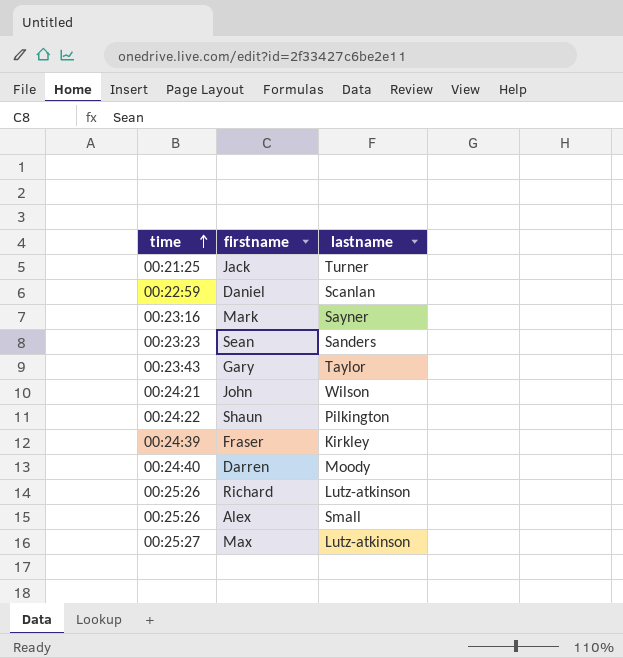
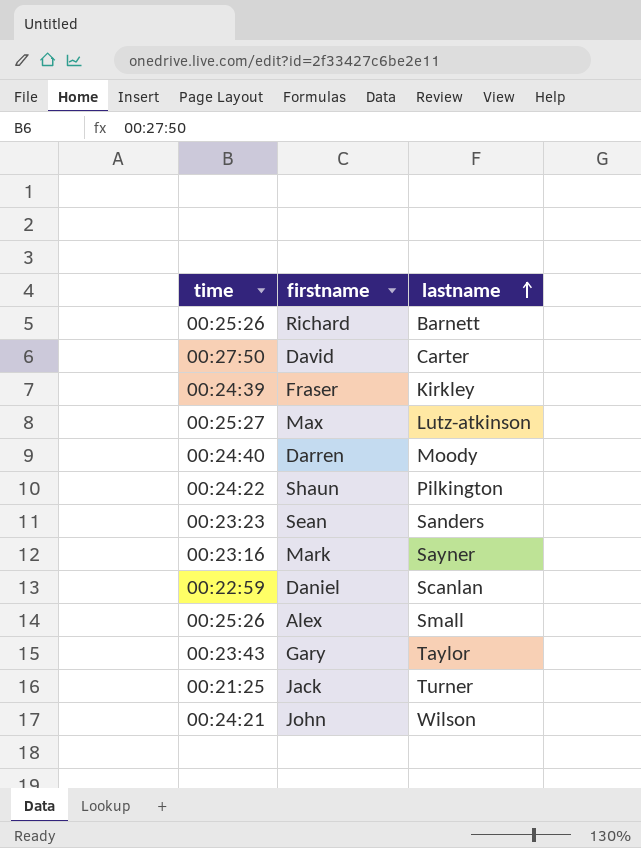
row order: time ascending -> lastname ascending
Richard | lastname: Lutz-atkinson -> Barnett
row David: none -> 00:27:50 | Carter

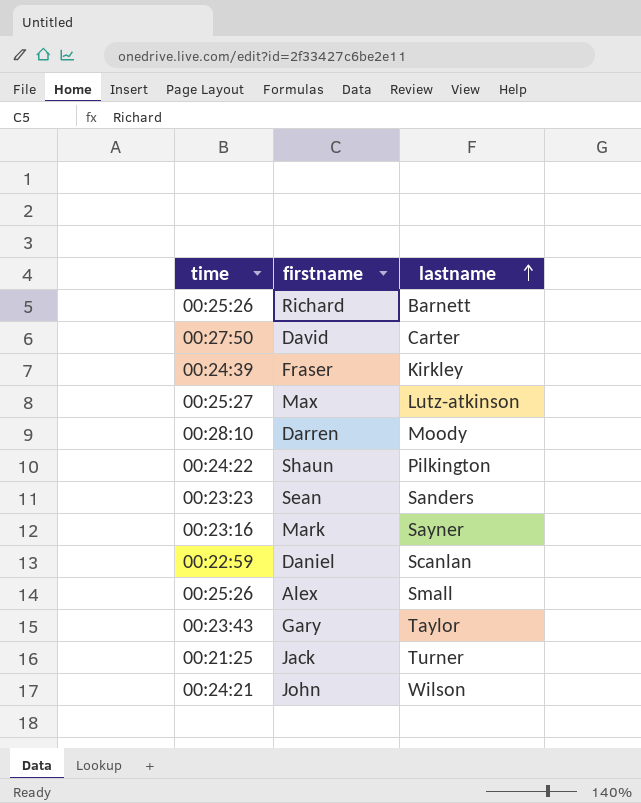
Darren | time: 00:24:40 -> 00:28:10

